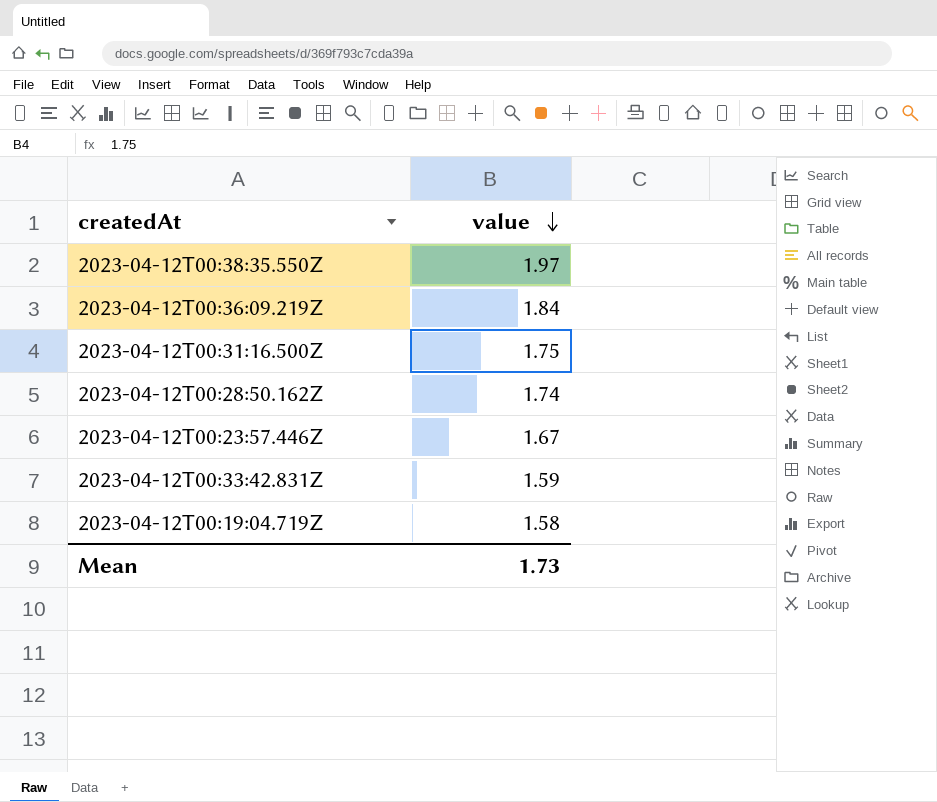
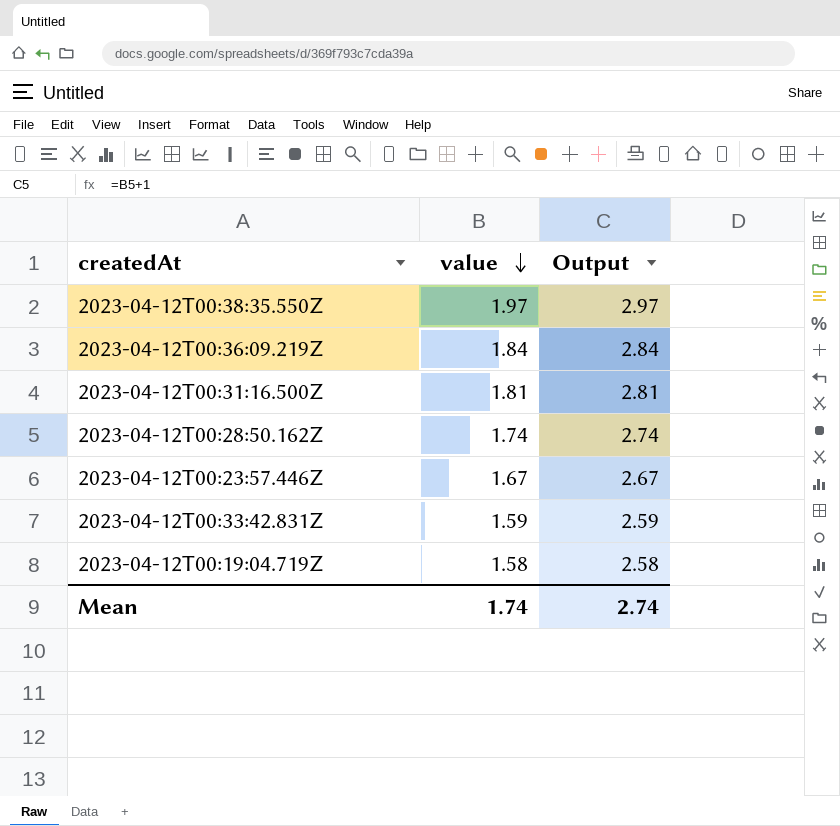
column Output | formula: none -> [value] + 1
2023-04-12T00:31:16.500Z | value: 1.75 -> 1.81
Mean | value: 1.73 -> 1.74

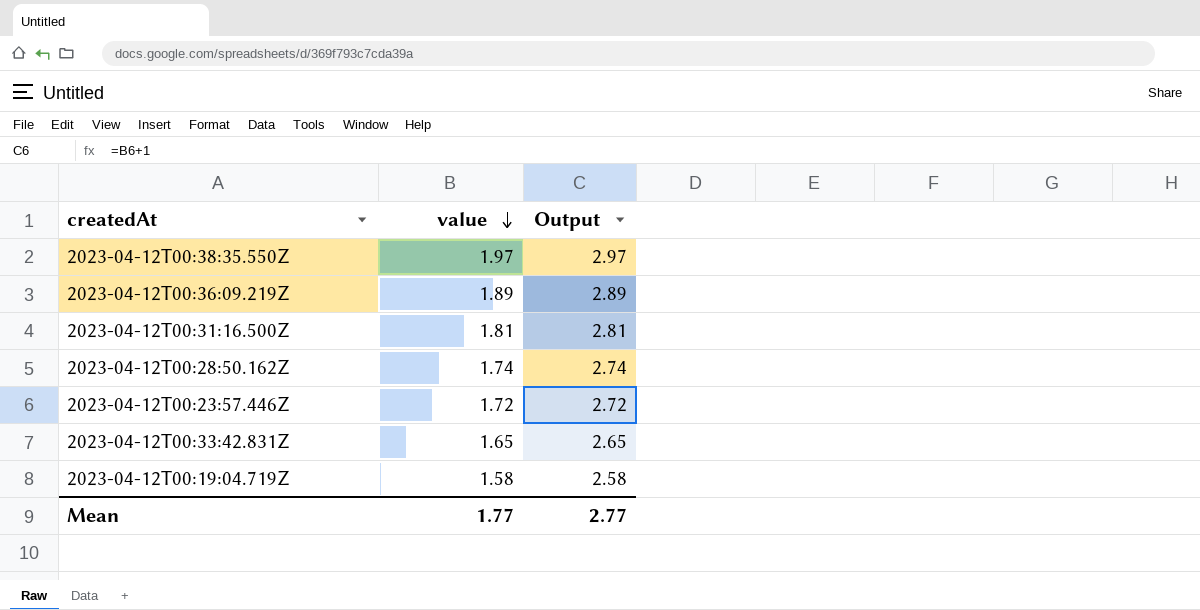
2023-04-12T00:36:09.219Z | value: 1.84 -> 1.89
2023-04-12T00:36:09.219Z | Output: 2.84 -> 2.89
2023-04-12T00:23:57.446Z | value: 1.67 -> 1.72
2023-04-12T00:23:57.446Z | Output: 2.67 -> 2.72
2023-04-12T00:33:42.831Z | value: 1.59 -> 1.65
2023-04-12T00:33:42.831Z | Output: 2.59 -> 2.65
Mean | value: 1.74 -> 1.77
Mean | Output: 2.74 -> 2.77

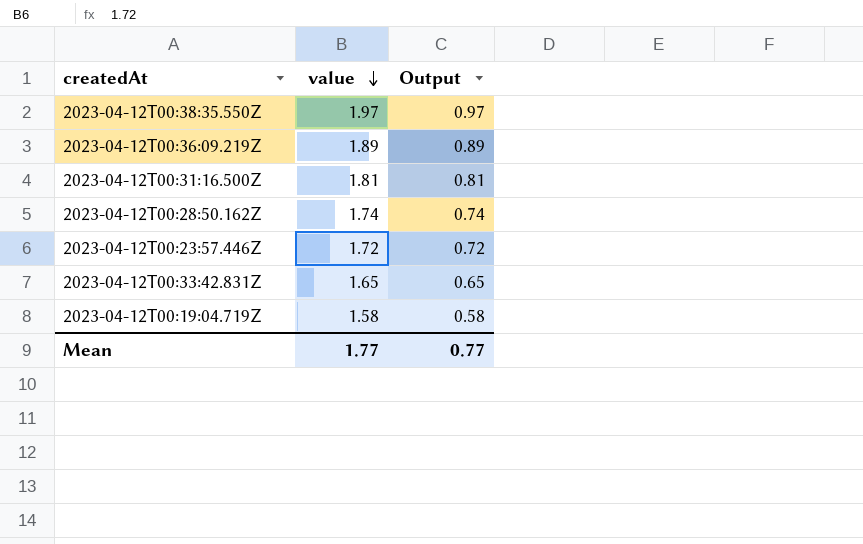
column Output | formula: [value] + 1 -> [value] - 1
Mean | Output: 2.77 -> 0.77

